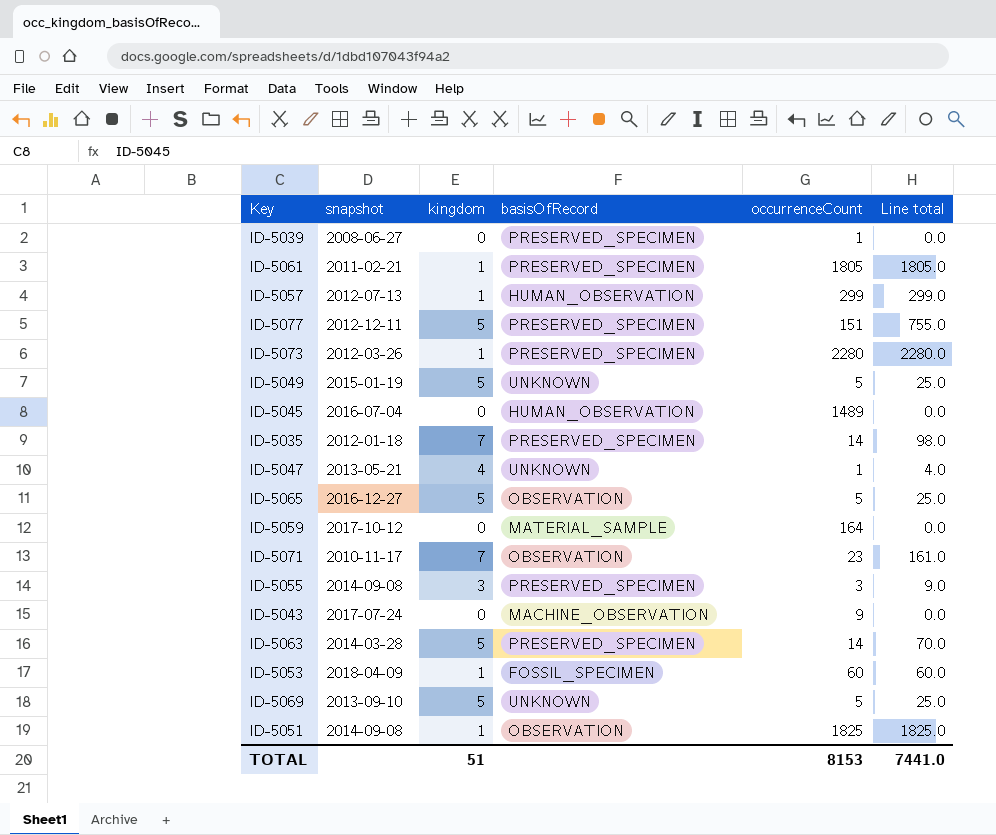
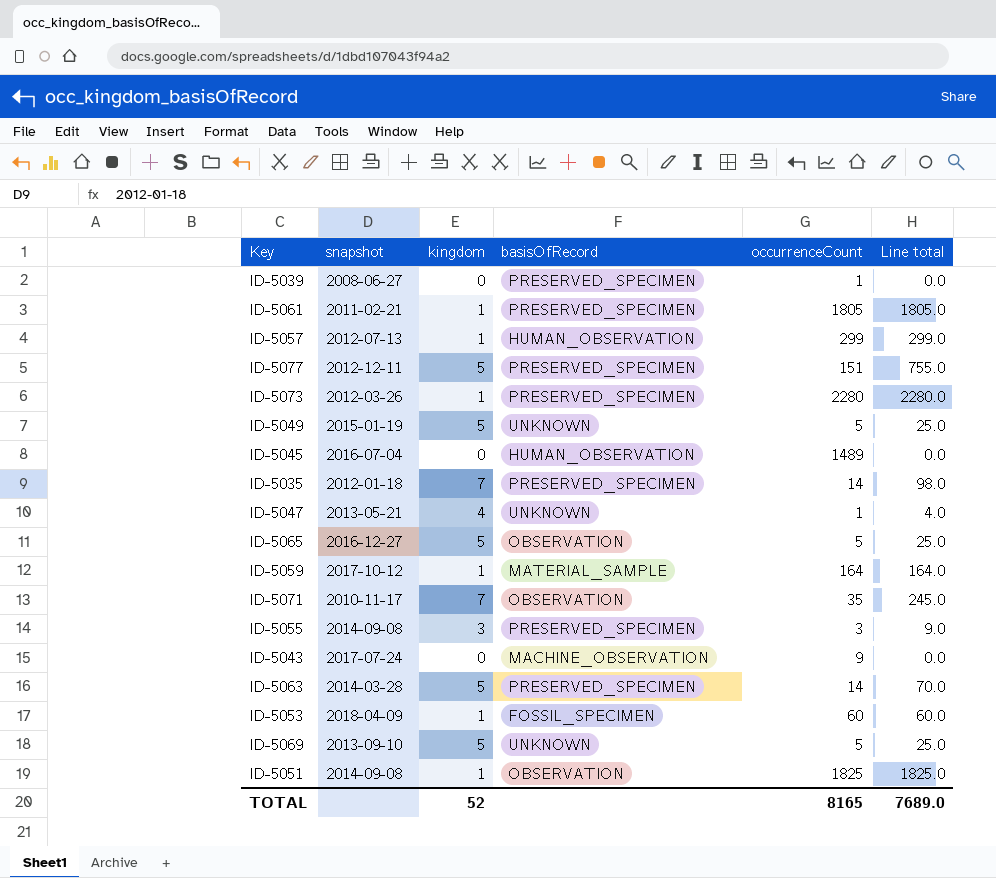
ID-5059 | kingdom: 0 -> 1
ID-5059 | Line total: 0.0 -> 164.0
ID-5071 | occurrenceCount: 23 -> 35
ID-5071 | Line total: 161.0 -> 245.0
TOTAL | kingdom: 51 -> 52
TOTAL | occurrenceCount: 8153 -> 8165
TOTAL | Line total: 7441.0 -> 7689.0

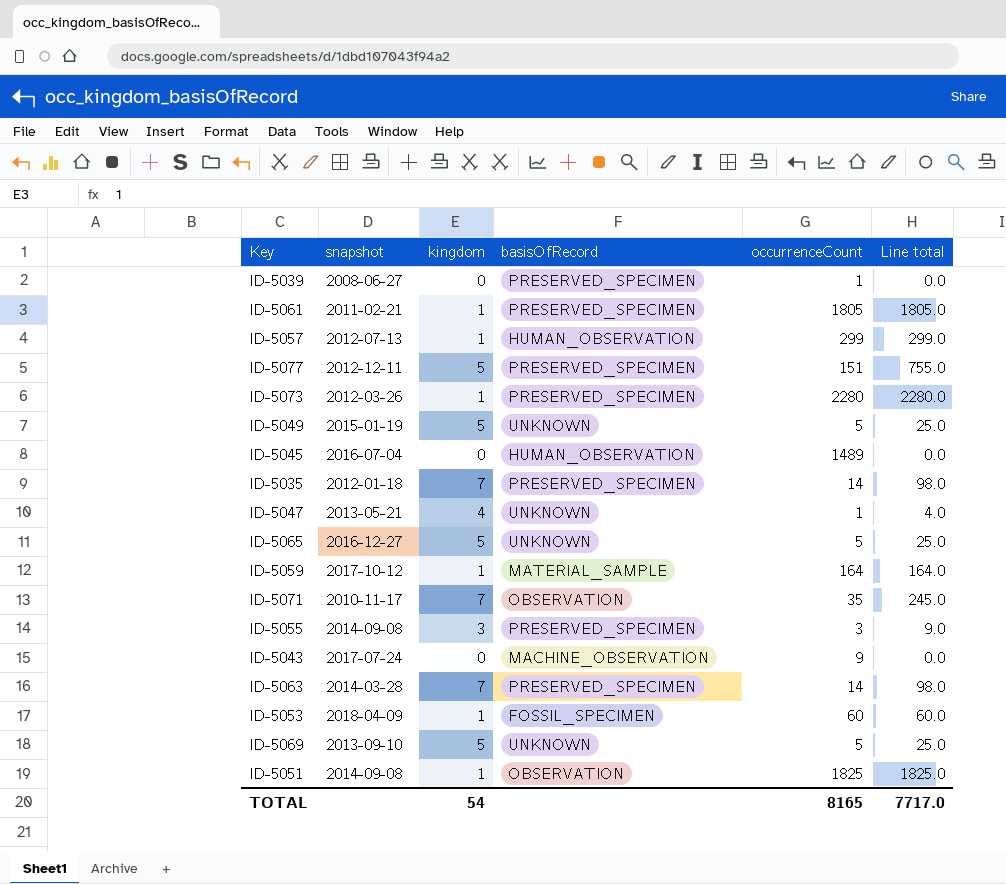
ID-5065 | basisOfRecord: OBSERVATION -> UNKNOWN
ID-5063 | kingdom: 5 -> 7
ID-5063 | Line total: 70.0 -> 98.0
TOTAL | kingdom: 52 -> 54
TOTAL | Line total: 7689.0 -> 7717.0

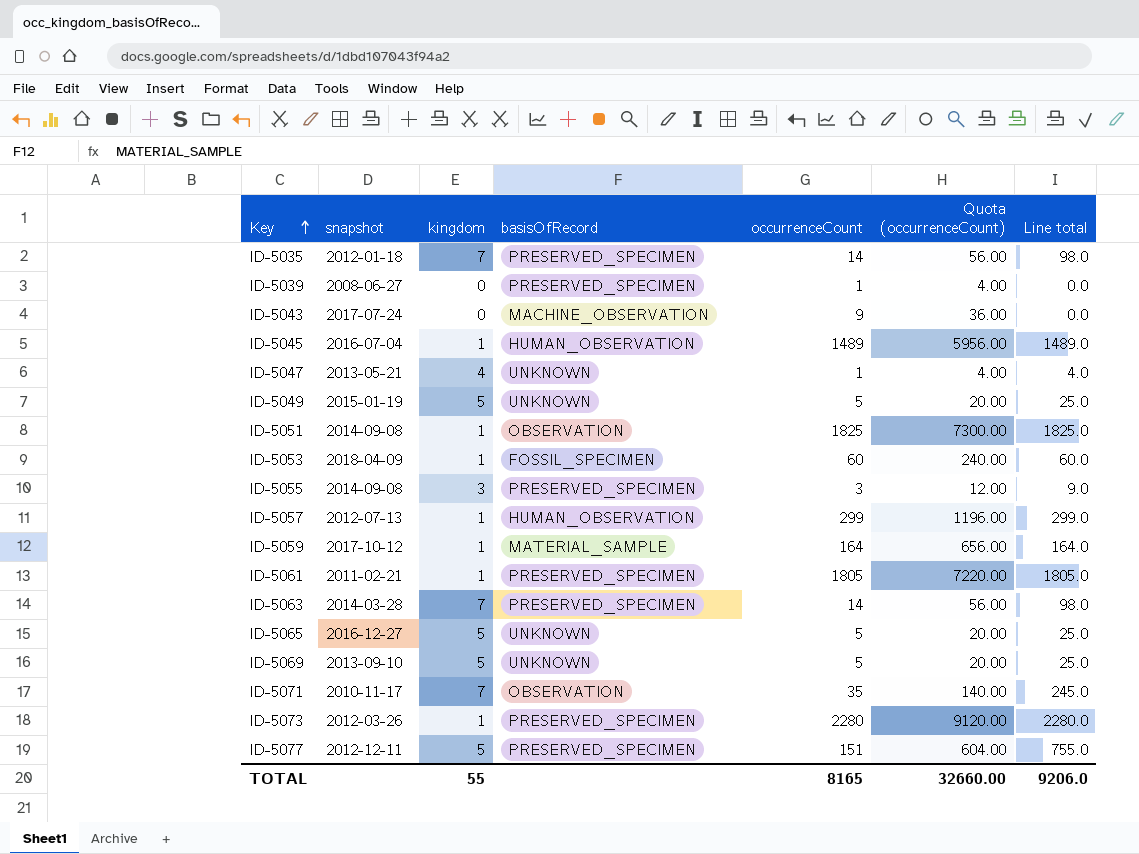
row order: none -> Key ascending
column Quota (occurrenceCount) | formula: none -> [occurrenceCount] * 4
ID-5045 | kingdom: 0 -> 1
ID-5045 | Line total: 0.0 -> 1489.0
TOTAL | kingdom: 54 -> 55
TOTAL | Line total: 7717.0 -> 9206.0

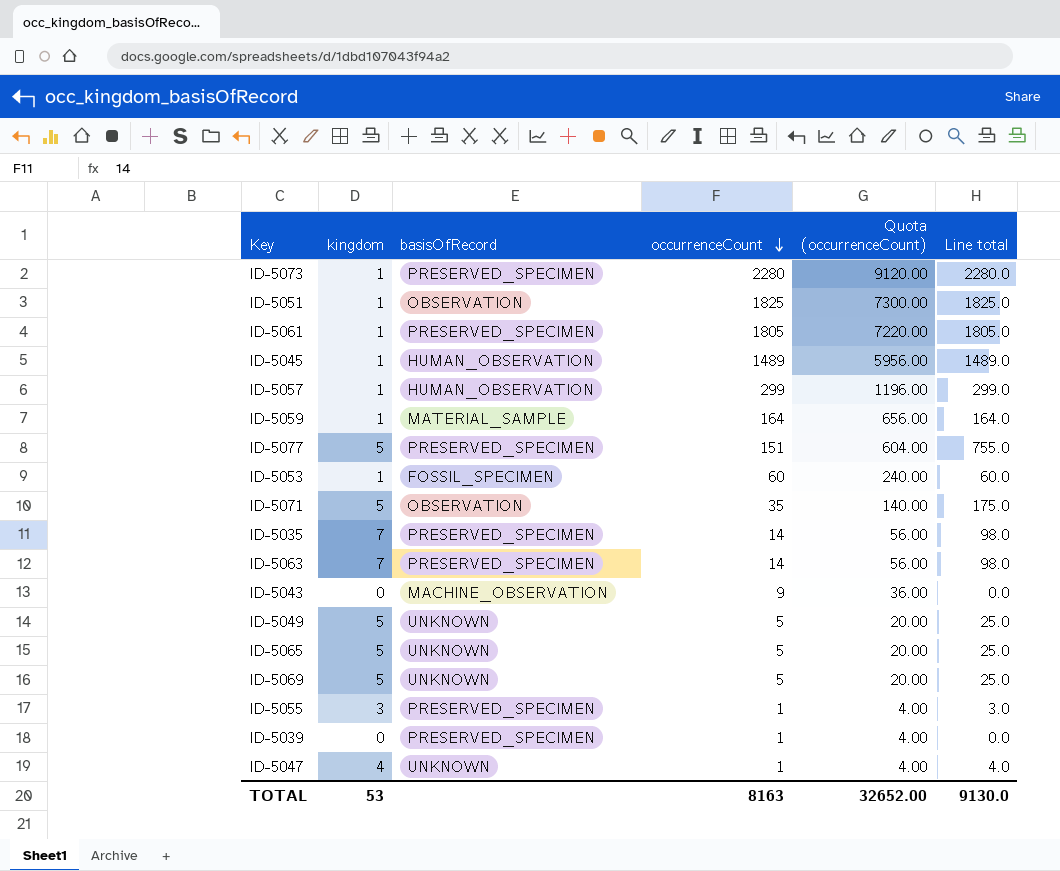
row order: Key ascending -> occurrenceCount descending
column snapshot | position: 2 -> none
ID-5071 | kingdom: 7 -> 5
ID-5071 | Line total: 245.0 -> 175.0
ID-5055 | occurrenceCount: 3 -> 1
ID-5055 | Quota (occurrenceCount): 12.00 -> 4.00
ID-5055 | Line total: 9.0 -> 3.0
TOTAL | kingdom: 55 -> 53
TOTAL | occurrenceCount: 8165 -> 8163
TOTAL | Quota (occurrenceCount): 32660.00 -> 32652.00
TOTAL | Line total: 9206.0 -> 9130.0

